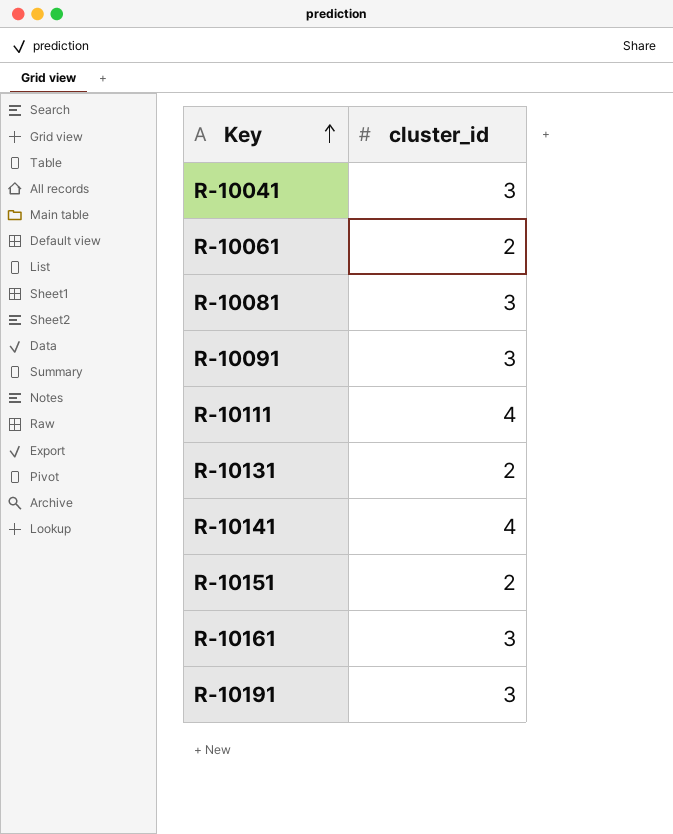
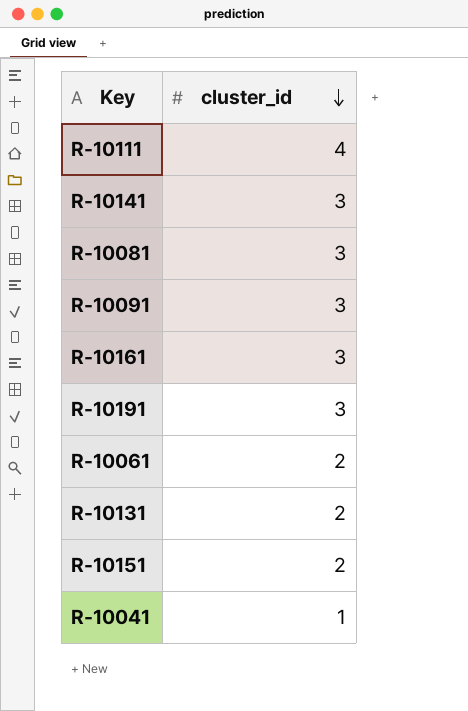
row order: Key ascending -> cluster_id descending
R-10141 | cluster_id: 4 -> 3
R-10041 | cluster_id: 3 -> 1

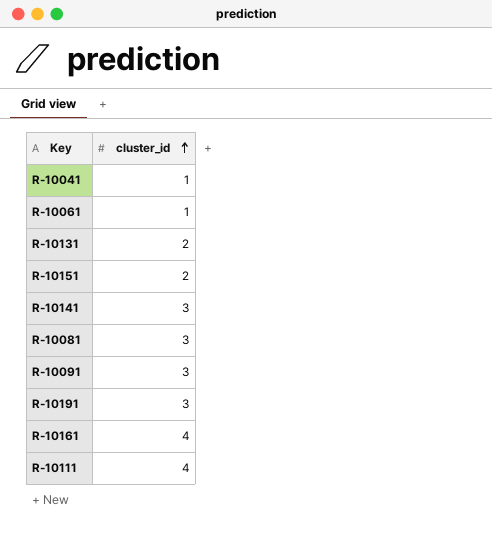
row order: cluster_id descending -> cluster_id ascending
R-10061 | cluster_id: 2 -> 1
R-10161 | cluster_id: 3 -> 4

